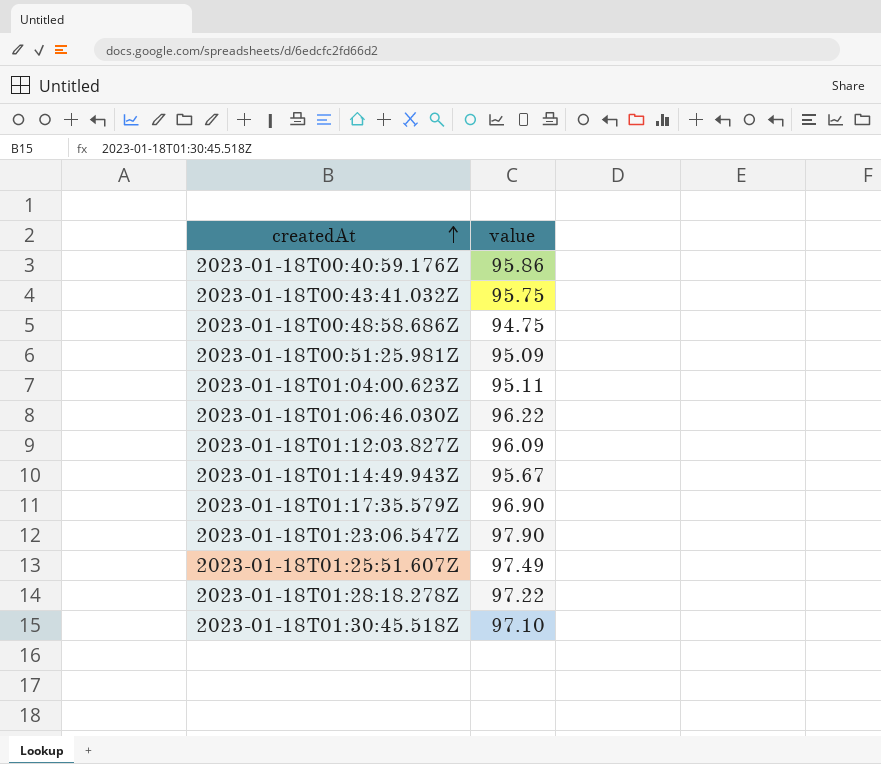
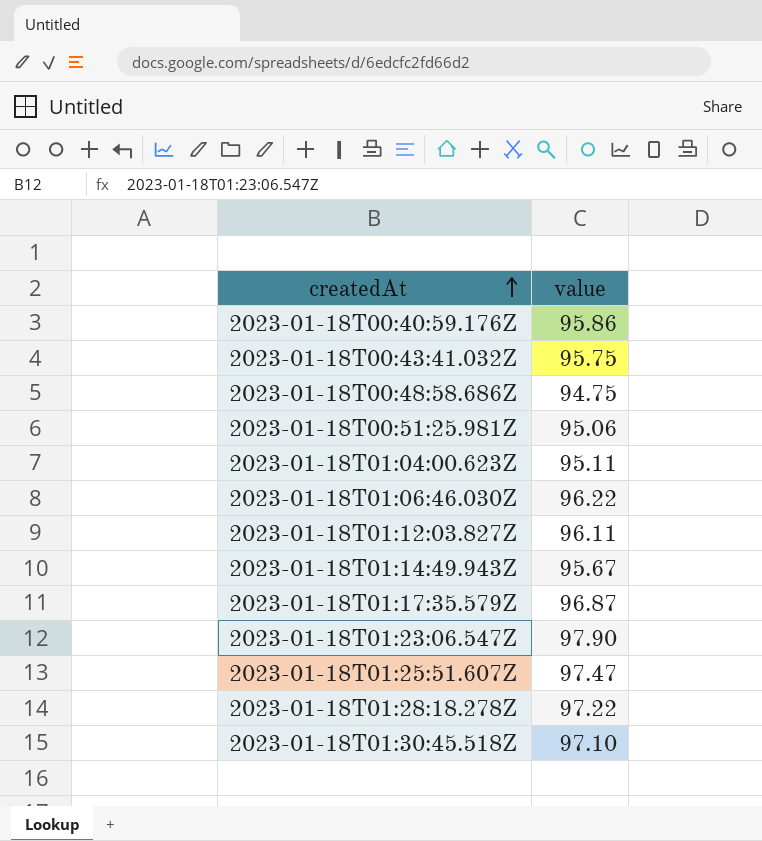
2023-01-18T00:51:25.981Z | value: 95.09 -> 95.06
2023-01-18T01:12:03.827Z | value: 96.09 -> 96.11
2023-01-18T01:17:35.579Z | value: 96.90 -> 96.87
2023-01-18T01:25:51.607Z | value: 97.49 -> 97.47

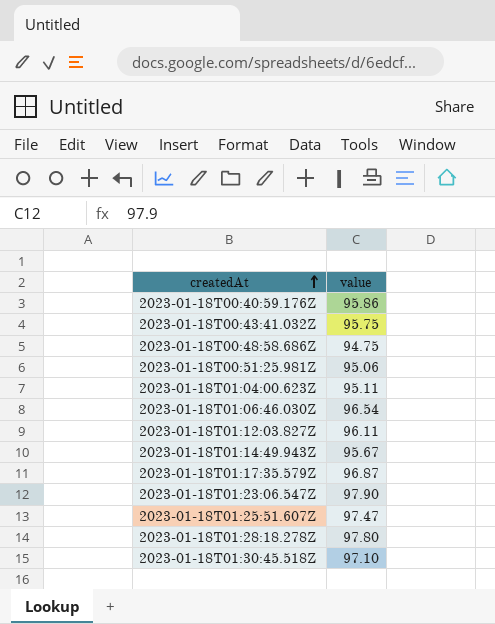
2023-01-18T01:06:46.030Z | value: 96.22 -> 96.54
2023-01-18T01:28:18.278Z | value: 97.22 -> 97.80

